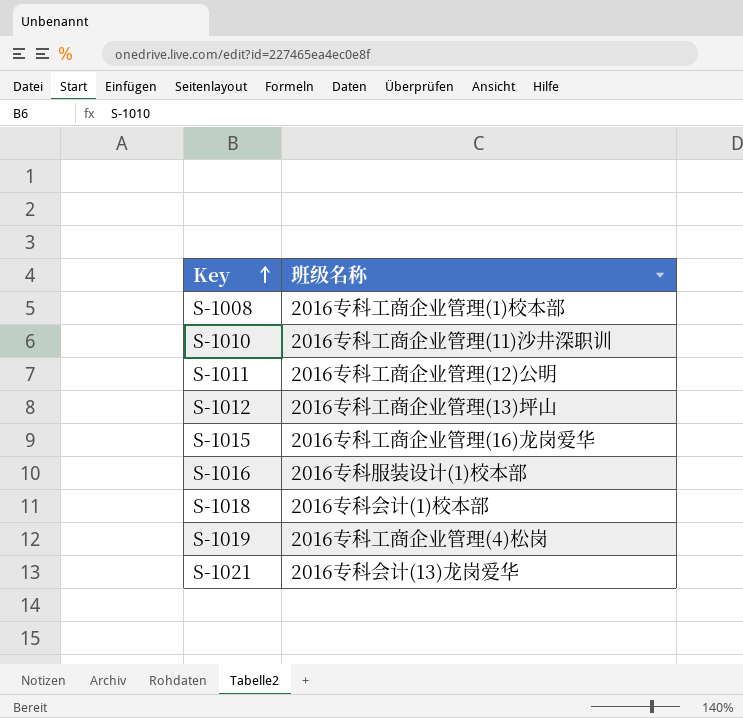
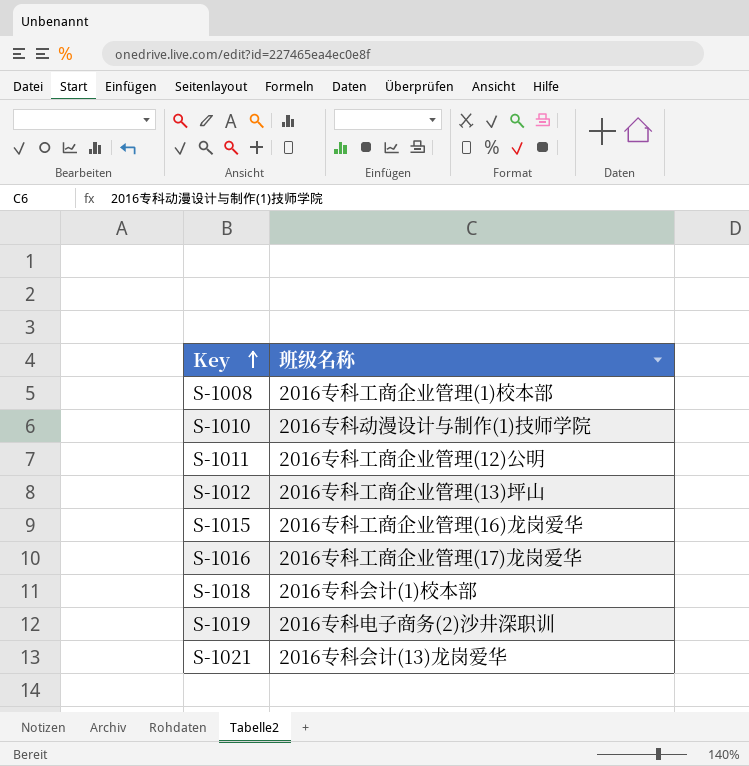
S-1010 | 班级名称: 2016专科工商企业管理(11)沙井深职训 -> 2016专科动漫设计与制作(1)技师学院
S-1016 | 班级名称: 2016专科服装设计(1)校本部 -> 2016专科工商企业管理(17)龙岗爱华
S-1019 | 班级名称: 2016专科工商企业管理(4)松岗 -> 2016专科电子商务(2)沙井深职训

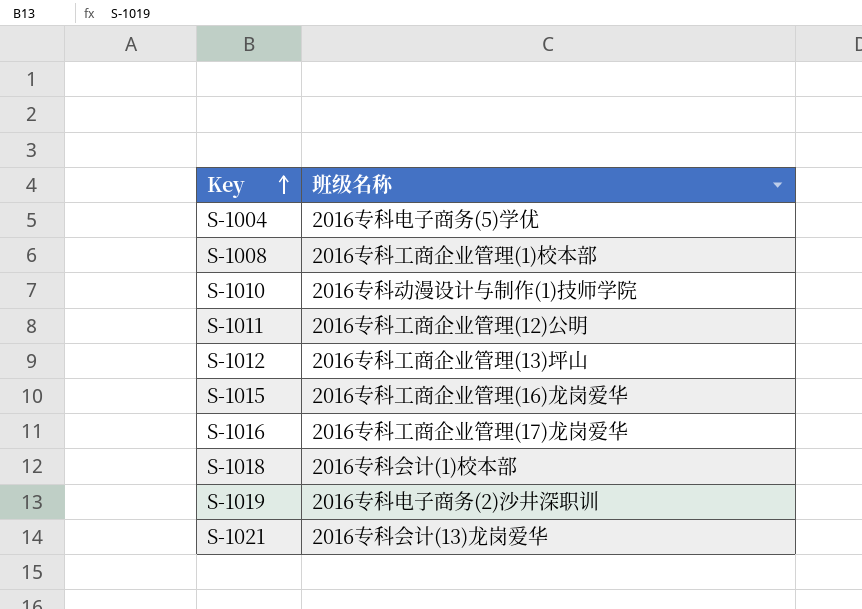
row S-1004: none -> 2016专科电子商务(5)学优

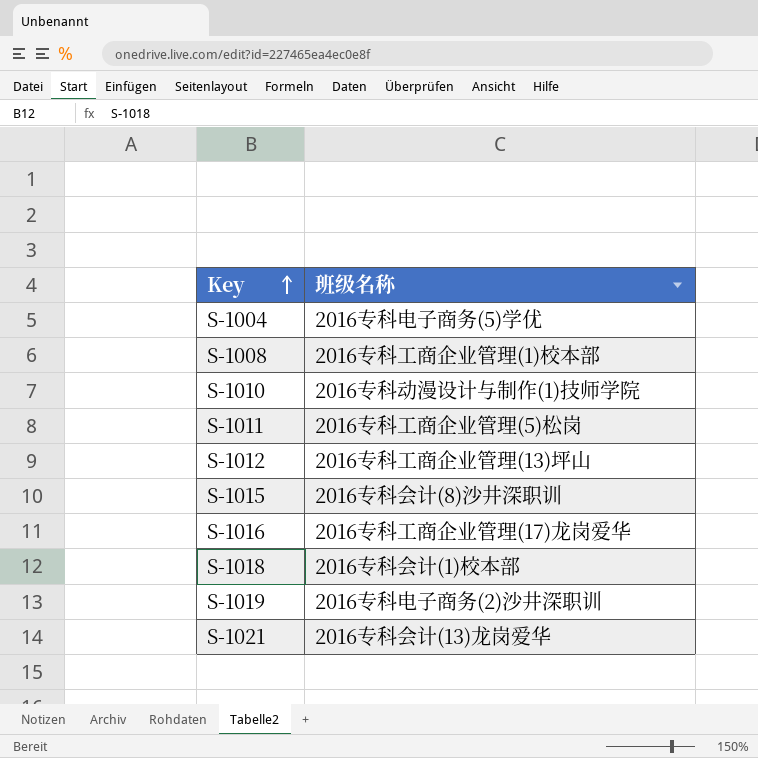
S-1011 | 班级名称: 2016专科工商企业管理(12)公明 -> 2016专科工商企业管理(5)松岗
S-1015 | 班级名称: 2016专科工商企业管理(16)龙岗爱华 -> 2016专科会计(8)沙井深职训

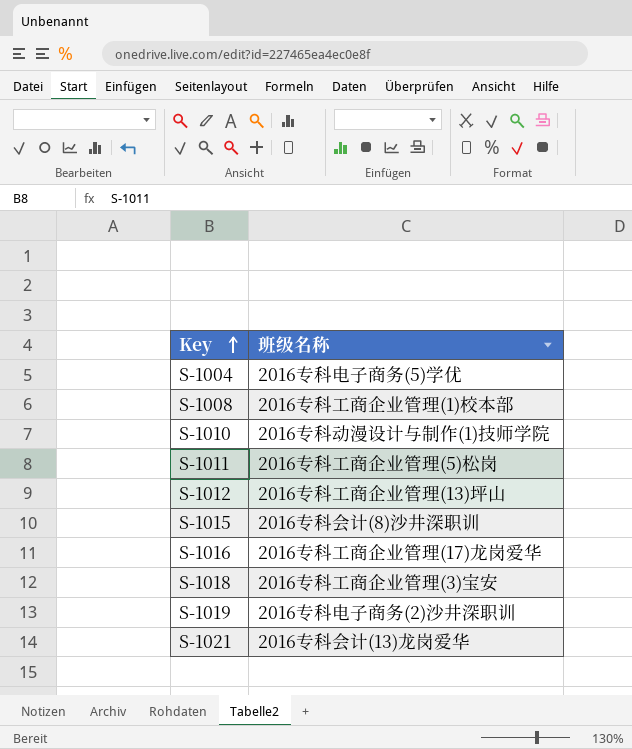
S-1018 | 班级名称: 2016专科会计(1)校本部 -> 2016专科工商企业管理(3)宝安

